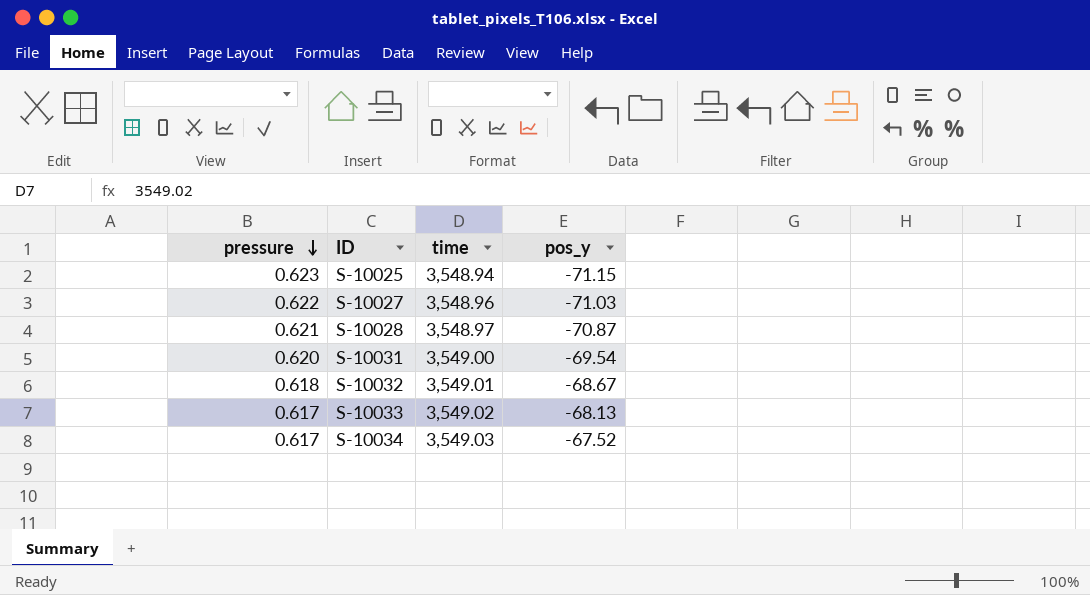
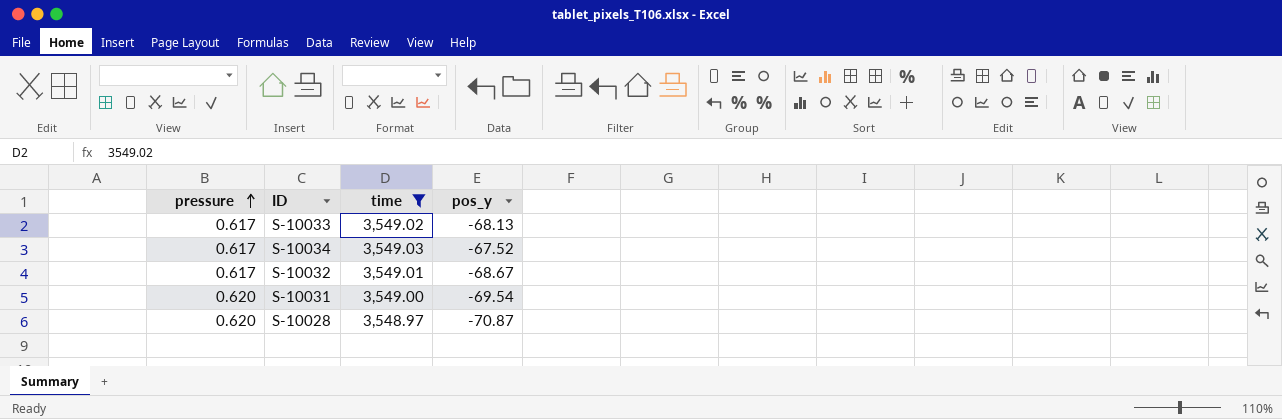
filter: none -> time >= 3,548.97
row order: pressure descending -> pressure ascending
S-10032 | pressure: 0.618 -> 0.617
S-10028 | pressure: 0.621 -> 0.620

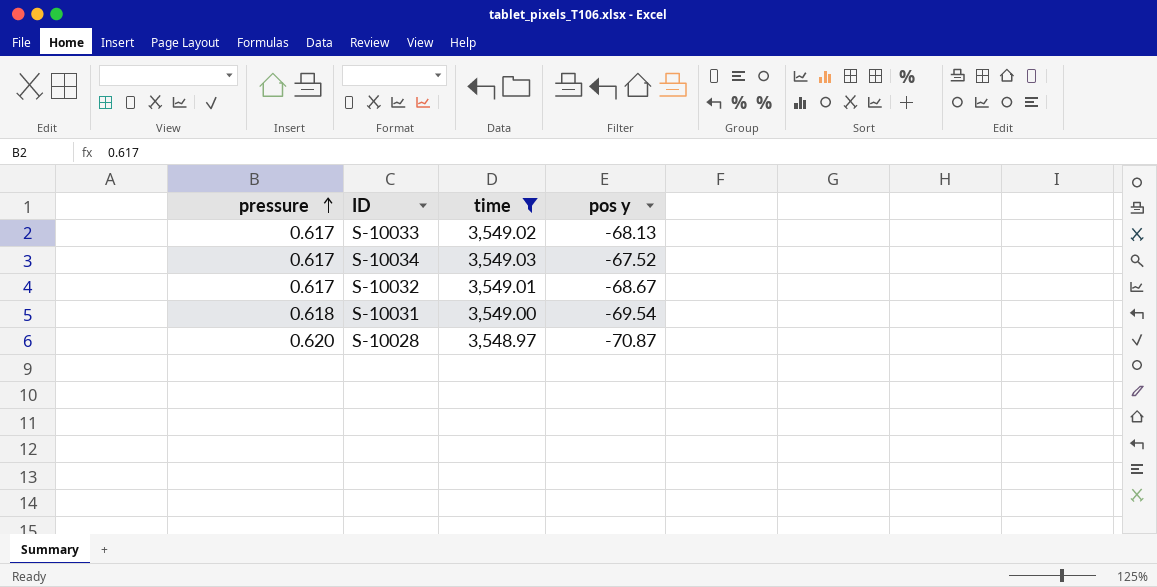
column name: pos_y -> pos y
S-10031 | pressure: 0.620 -> 0.618

